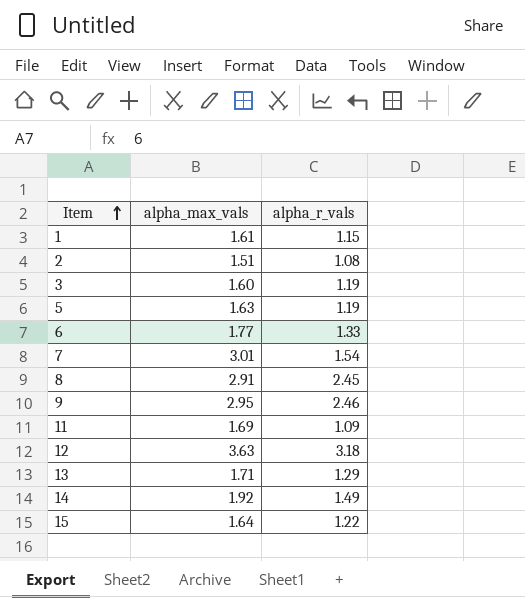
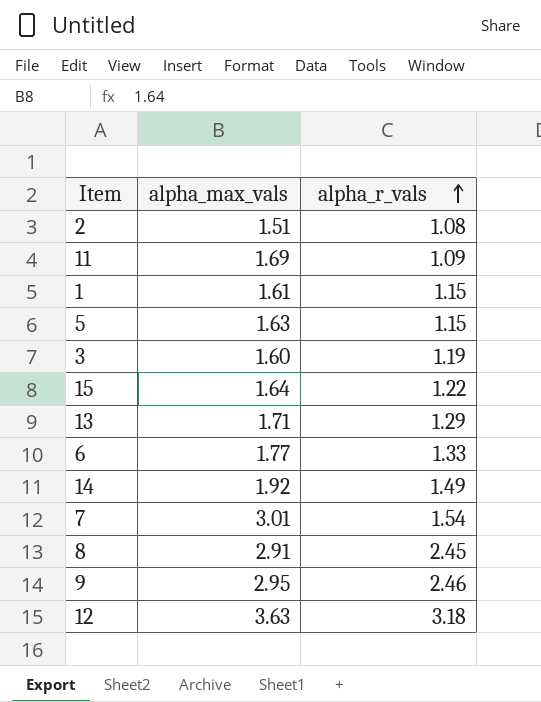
row order: Item ascending -> alpha_r_vals ascending
5 | alpha_r_vals: 1.19 -> 1.15

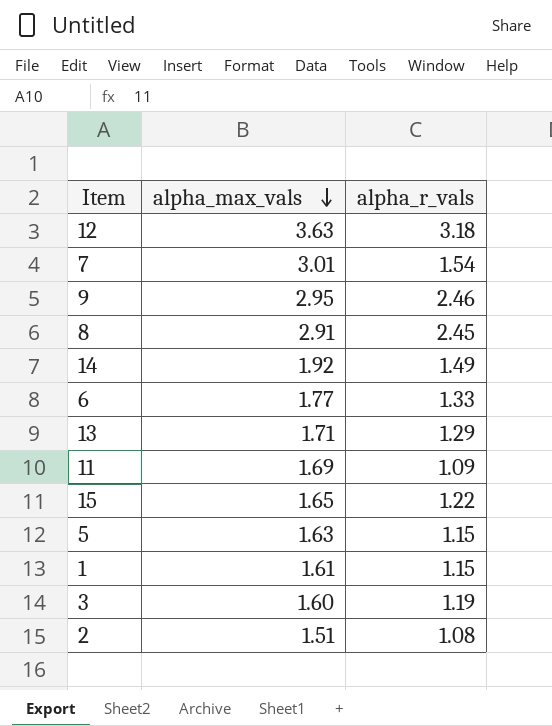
row order: alpha_r_vals ascending -> alpha_max_vals descending
15 | alpha_max_vals: 1.64 -> 1.65

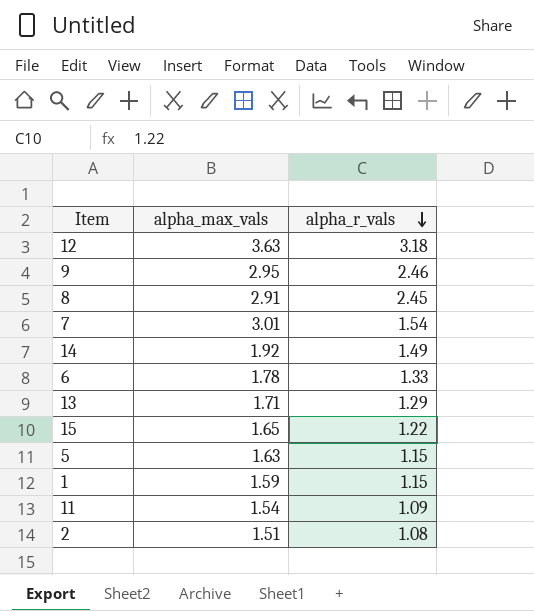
row order: alpha_max_vals descending -> alpha_r_vals descending
row 3: 1.60 | 1.19 -> none
6 | alpha_max_vals: 1.77 -> 1.78
1 | alpha_max_vals: 1.61 -> 1.59
11 | alpha_max_vals: 1.69 -> 1.54

